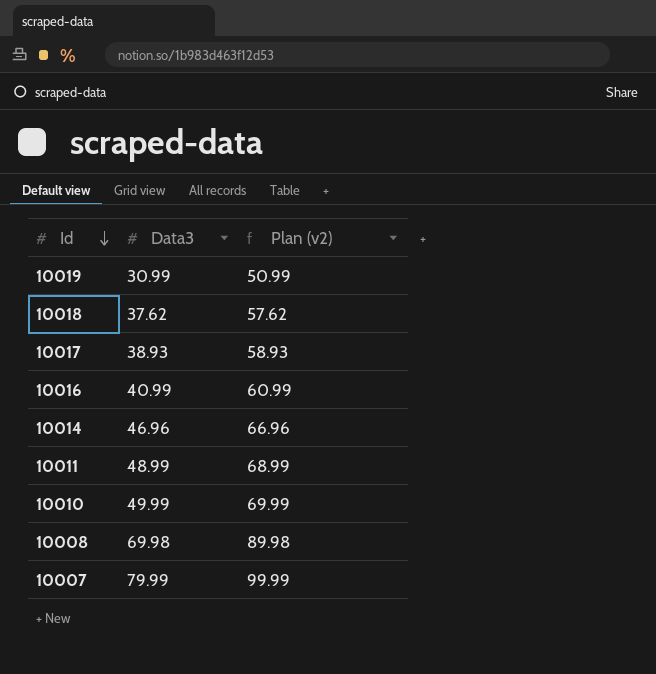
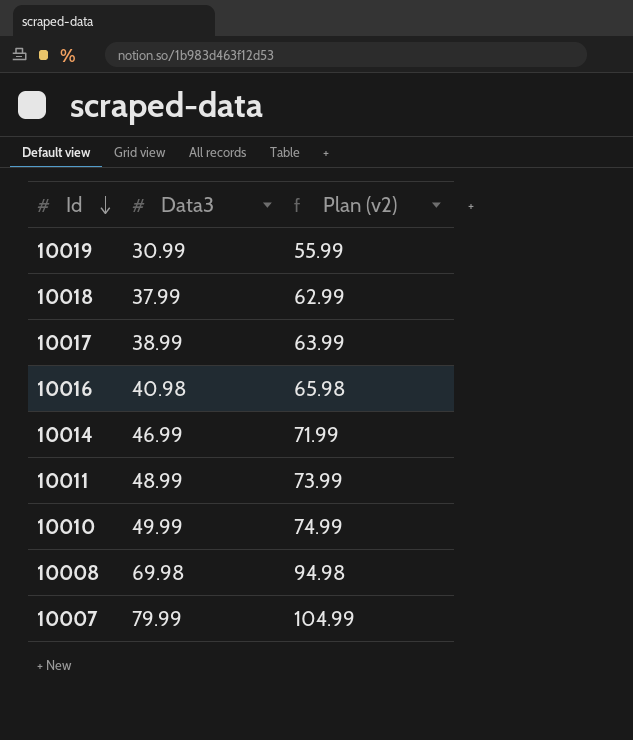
column Plan (v2) | formula: [Data3] + 20 -> [Data3] + 25
10018 | Data3: 37.62 -> 37.99
10017 | Data3: 38.93 -> 38.99
10016 | Data3: 40.99 -> 40.98
10014 | Data3: 46.96 -> 46.99

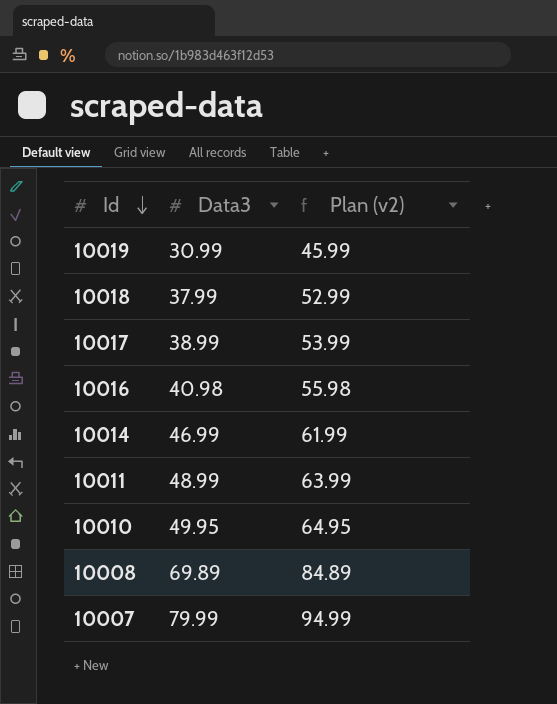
column Plan (v2) | formula: [Data3] + 25 -> [Data3] + 15
10010 | Data3: 49.99 -> 49.95
10008 | Data3: 69.98 -> 69.89

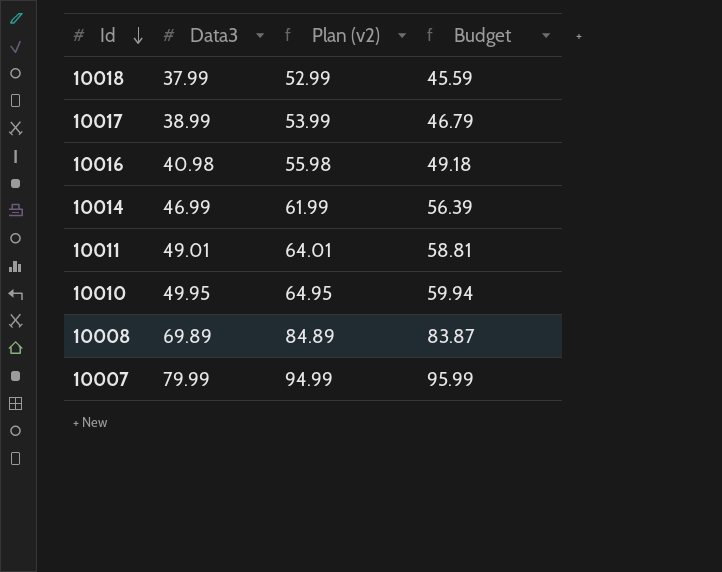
column Budget | formula: none -> [Data3] * 1.2
row 10019: 30.99 | 45.99 -> none
10011 | Data3: 48.99 -> 49.01
10011 | Plan (v2): 63.99 -> 64.01

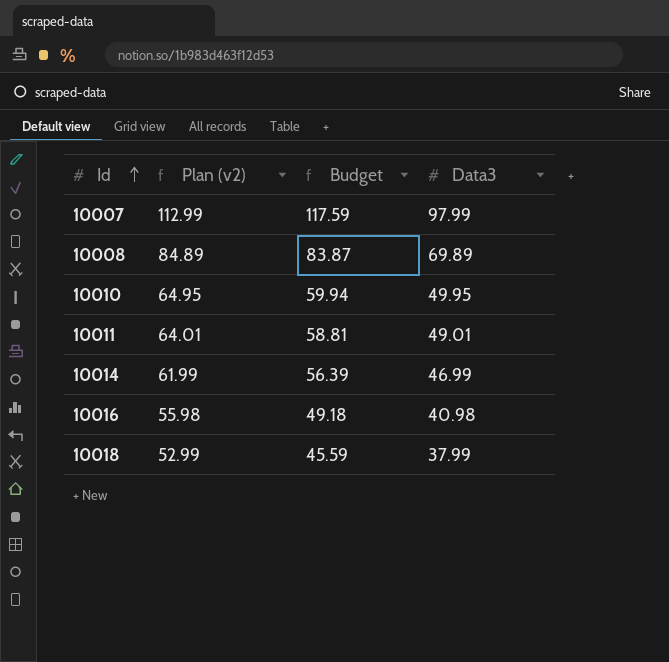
row order: Id descending -> Id ascending
column Data3 | position: 2 -> 4
row 10017: 38.99 | 53.99 | 46.79 -> none
10007 | Plan (v2): 94.99 -> 112.99
10007 | Budget: 95.99 -> 117.59
10007 | Data3: 79.99 -> 97.99

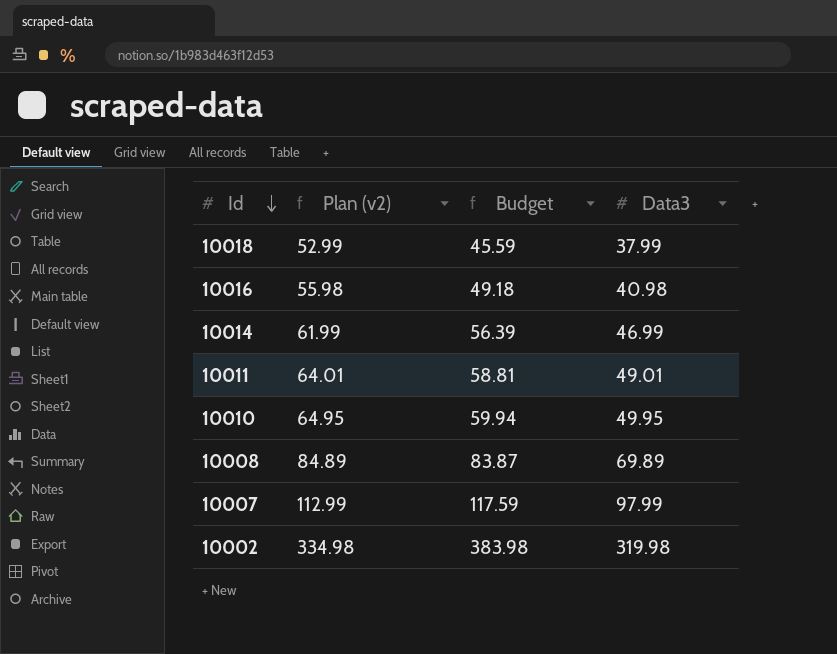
row order: Id ascending -> Id descending
row 10002: none -> 334.98 | 383.98 | 319.98

